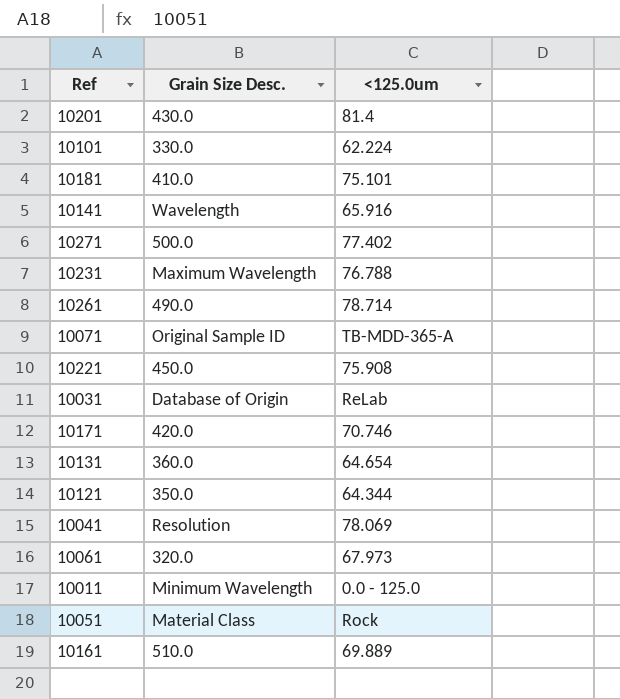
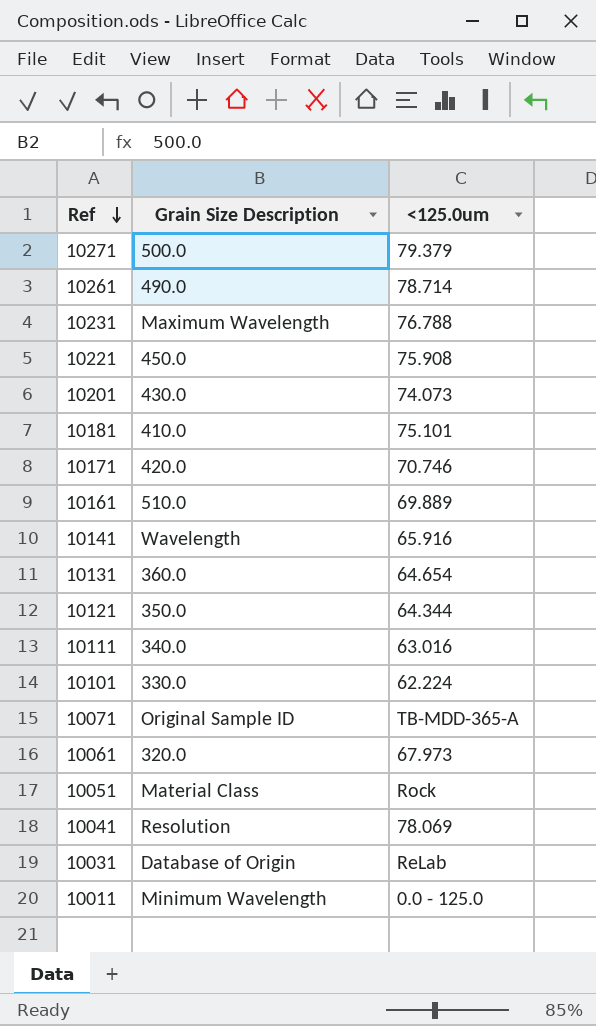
row order: none -> Ref descending
column name: Grain Size Desc. -> Grain Size Description
10271 | <125.0um: 77.402 -> 79.379
10201 | <125.0um: 81.4 -> 74.073
row 10111: none -> 340.0 | 63.016

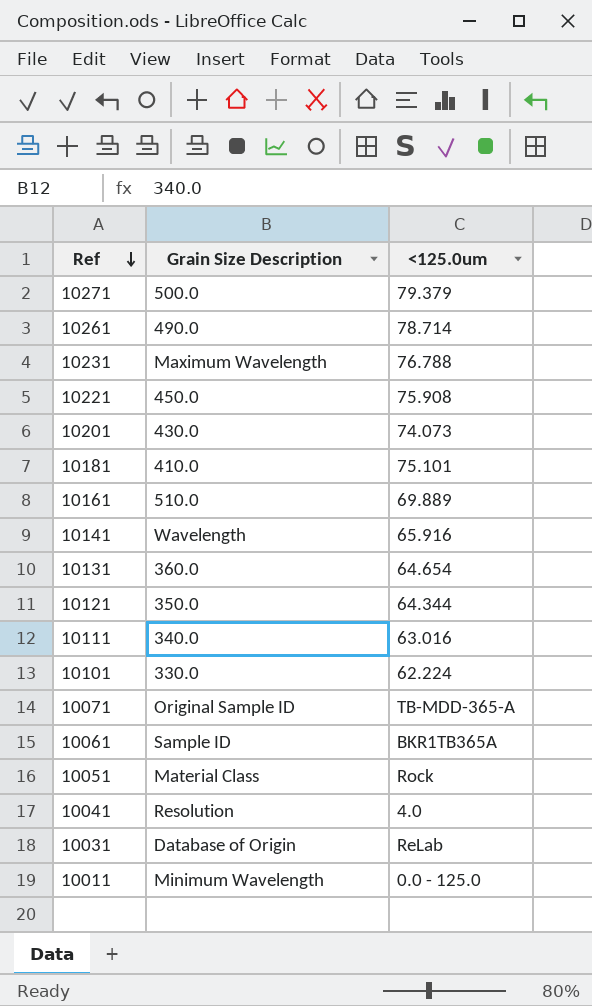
row 10171: 420.0 | 70.746 -> none
10061 | Grain Size Description: 320.0 -> Sample ID
10061 | <125.0um: 67.973 -> BKR1TB365A
10041 | <125.0um: 78.069 -> 4.0

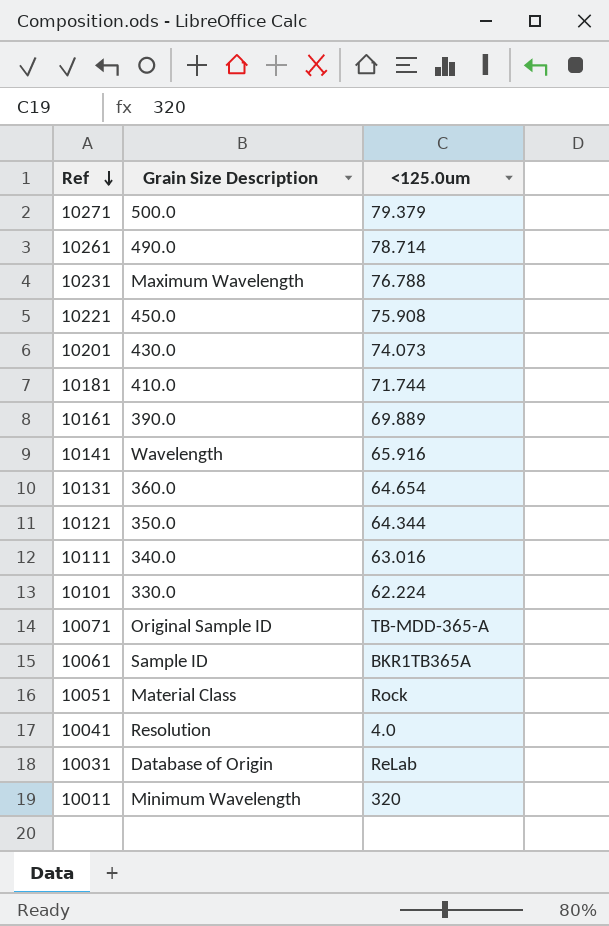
10181 | <125.0um: 75.101 -> 71.744
10161 | Grain Size Description: 510.0 -> 390.0
10011 | <125.0um: 0.0 - 125.0 -> 320

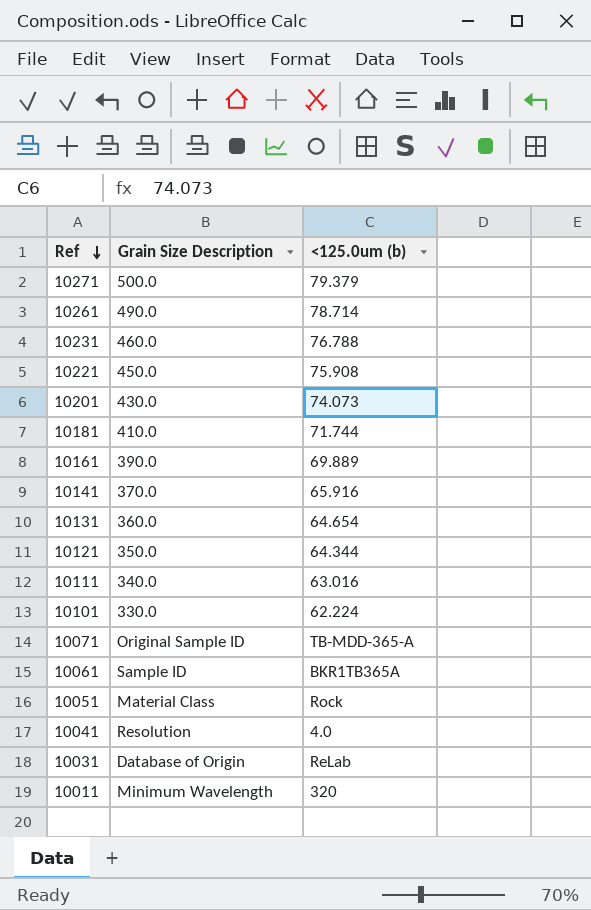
column name: <125.0um -> <125.0um (b)
10231 | Grain Size Description: Maximum Wavelength -> 460.0
10141 | Grain Size Description: Wavelength -> 370.0

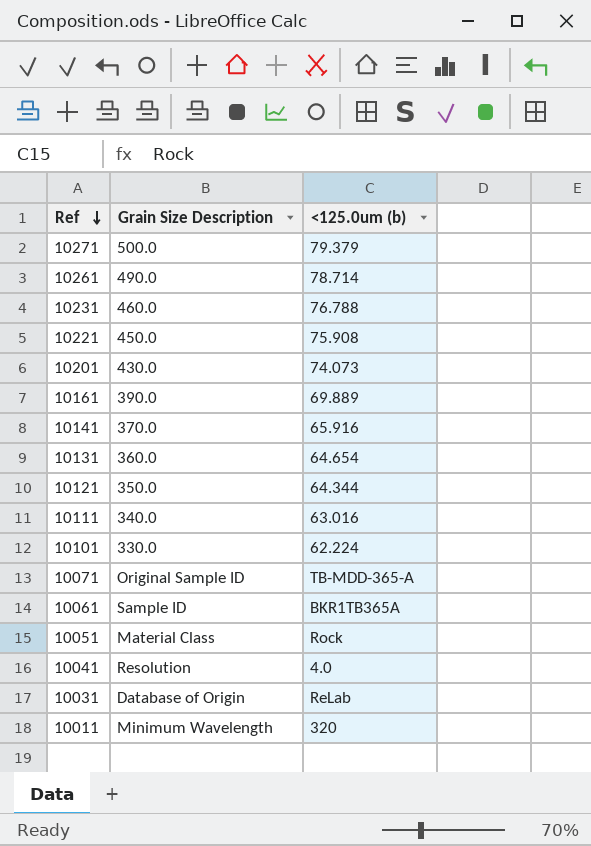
row 10181: 410.0 | 71.744 -> none

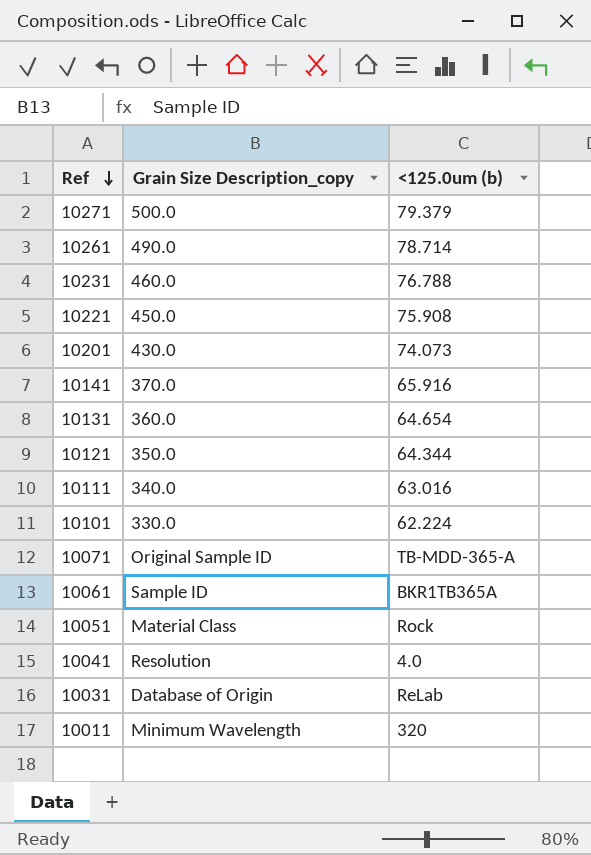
column name: Grain Size Description -> Grain Size Description_copy
row 10161: 390.0 | 69.889 -> none

